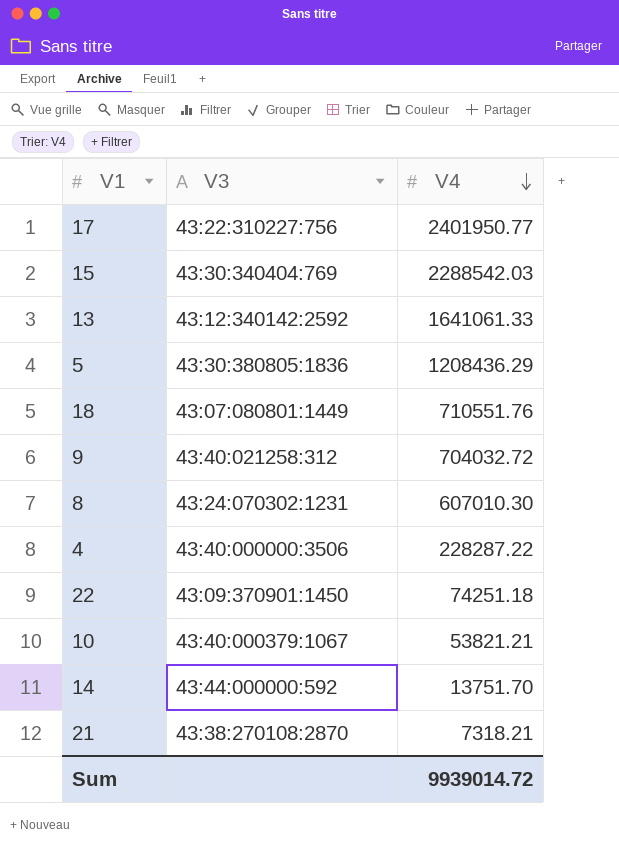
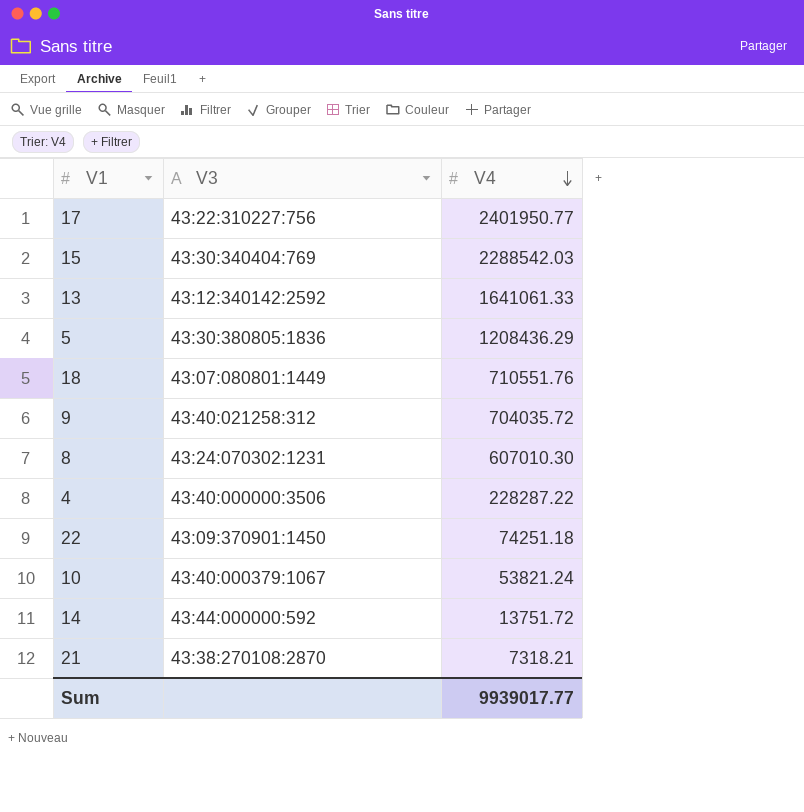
9 | V4: 704032.72 -> 704035.72
10 | V4: 53821.21 -> 53821.24
14 | V4: 13751.70 -> 13751.72
Sum | V4: 9939014.72 -> 9939017.77

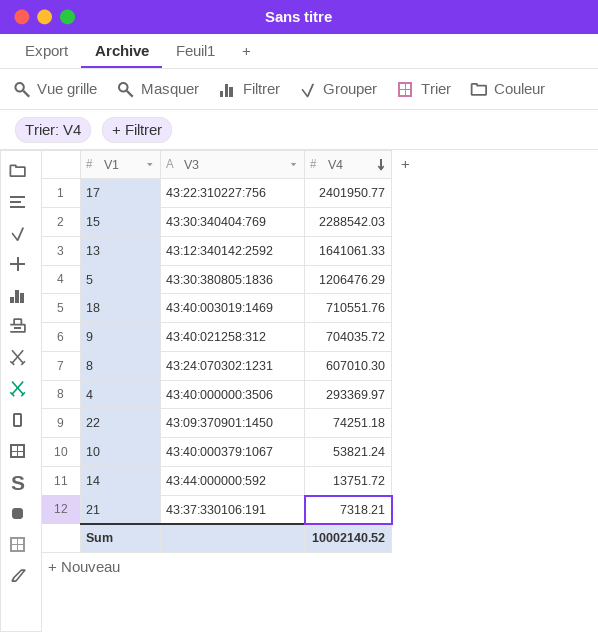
5 | V4: 1208436.29 -> 1206476.29
18 | V3: 43:07:080801:1449 -> 43:40:003019:1469
4 | V4: 228287.22 -> 293369.97
21 | V3: 43:38:270108:2870 -> 43:37:330106:191
Sum | V4: 9939017.77 -> 10002140.52

